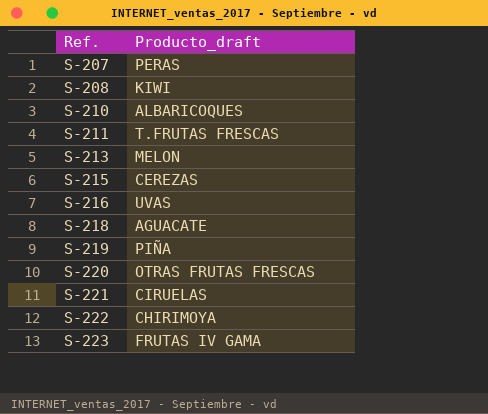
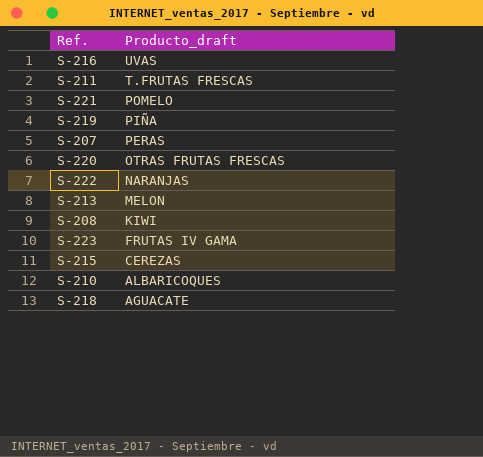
row order: Ref. ascending -> Producto_draft descending
S-221 | Producto_draft: CIRUELAS -> POMELO
S-222 | Producto_draft: CHIRIMOYA -> NARANJAS

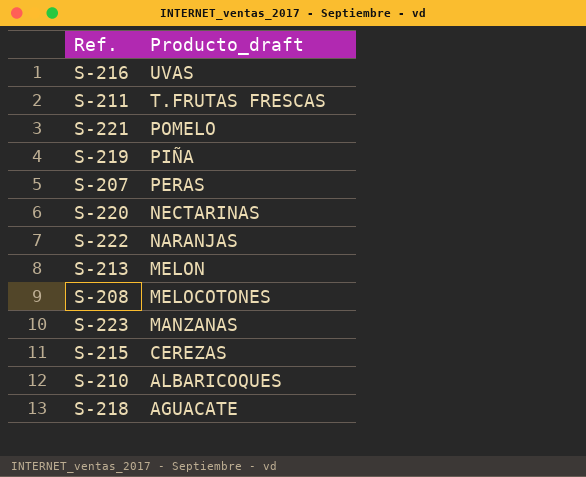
S-220 | Producto_draft: OTRAS FRUTAS FRESCAS -> NECTARINAS
S-208 | Producto_draft: KIWI -> MELOCOTONES
S-223 | Producto_draft: FRUTAS IV GAMA -> MANZANAS

